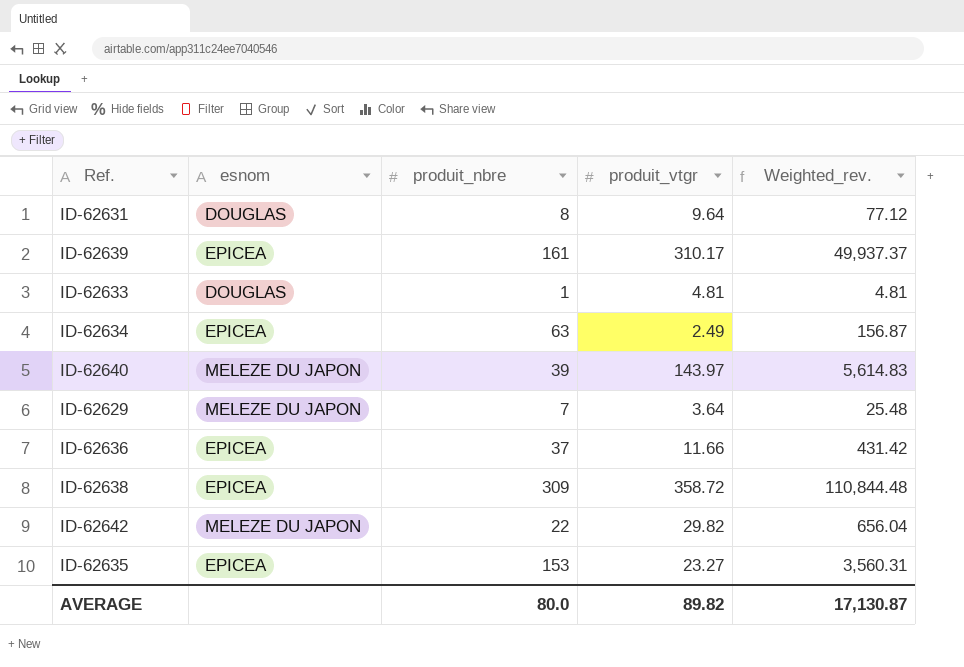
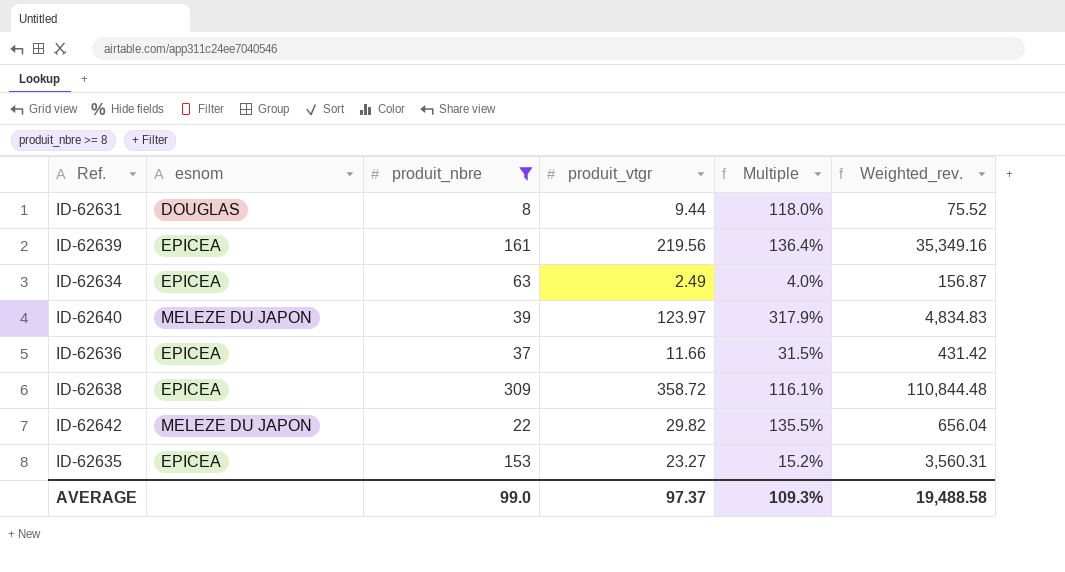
filter: none -> produit_nbre >= 8
column Multiple | formula: none -> [produit_vtgr] / [produit_nbre]
ID-62631 | produit_vtgr: 9.64 -> 9.44
ID-62631 | Weighted_rev.: 77.12 -> 75.52
ID-62639 | produit_vtgr: 310.17 -> 219.56
ID-62639 | Weighted_rev.: 49,937.37 -> 35,349.16
ID-62640 | produit_vtgr: 143.97 -> 123.97
ID-62640 | Weighted_rev.: 5,614.83 -> 4,834.83
AVERAGE | produit_nbre: 80.0 -> 99.0
AVERAGE | produit_vtgr: 89.82 -> 97.37
AVERAGE | Weighted_rev.: 17,130.87 -> 19,488.58

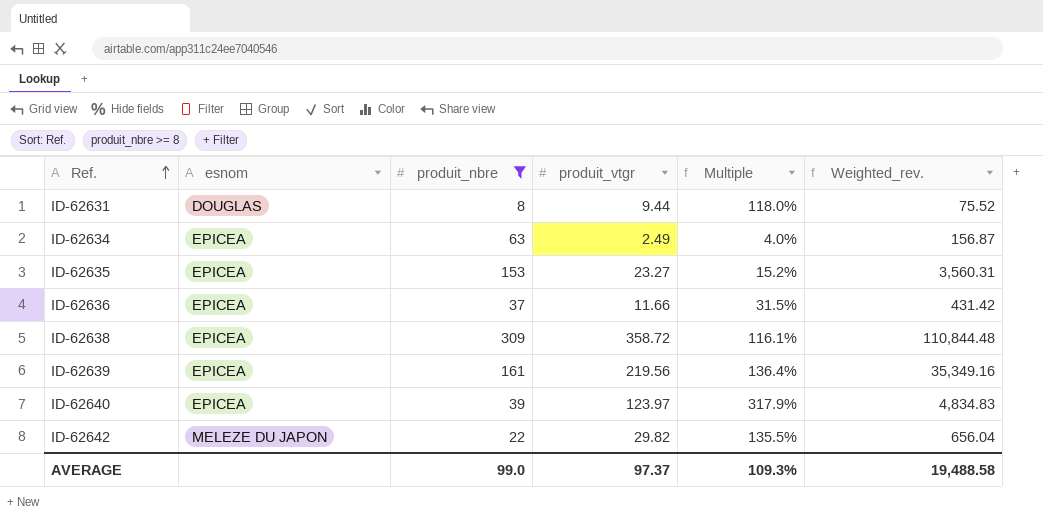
row order: none -> Ref. ascending
ID-62640 | esnom: MELEZE DU JAPON -> EPICEA

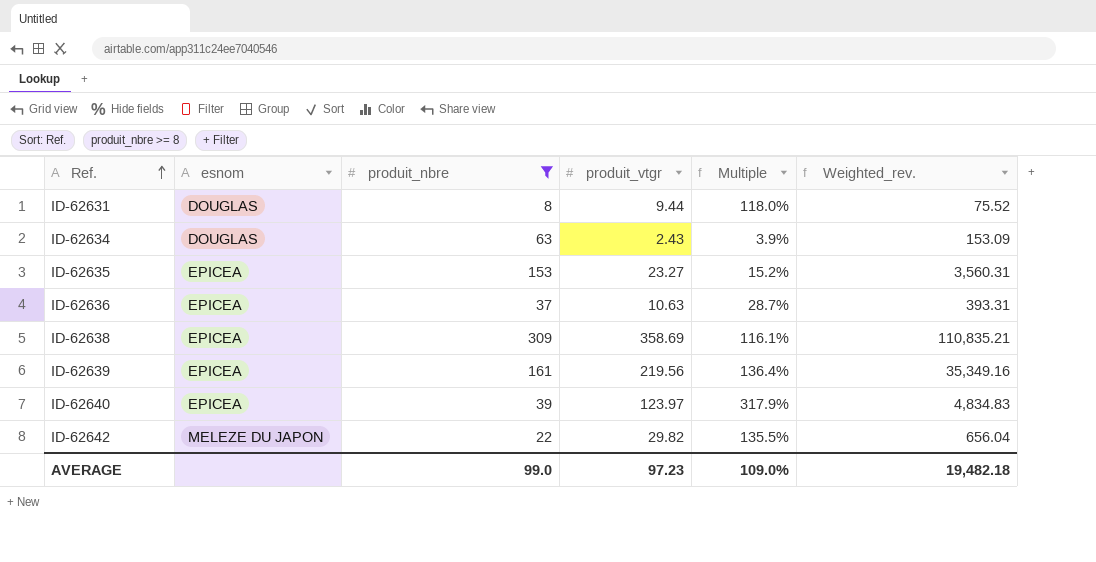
ID-62634 | esnom: EPICEA -> DOUGLAS
ID-62634 | produit_vtgr: 2.49 -> 2.43
ID-62634 | Multiple: 4.0% -> 3.9%
ID-62634 | Weighted_rev.: 156.87 -> 153.09
ID-62636 | produit_vtgr: 11.66 -> 10.63
ID-62636 | Multiple: 31.5% -> 28.7%
ID-62636 | Weighted_rev.: 431.42 -> 393.31
ID-62638 | produit_vtgr: 358.72 -> 358.69
ID-62638 | Weighted_rev.: 110,844.48 -> 110,835.21
AVERAGE | produit_vtgr: 97.37 -> 97.23
AVERAGE | Multiple: 109.3% -> 109.0%
AVERAGE | Weighted_rev.: 19,488.58 -> 19,482.18

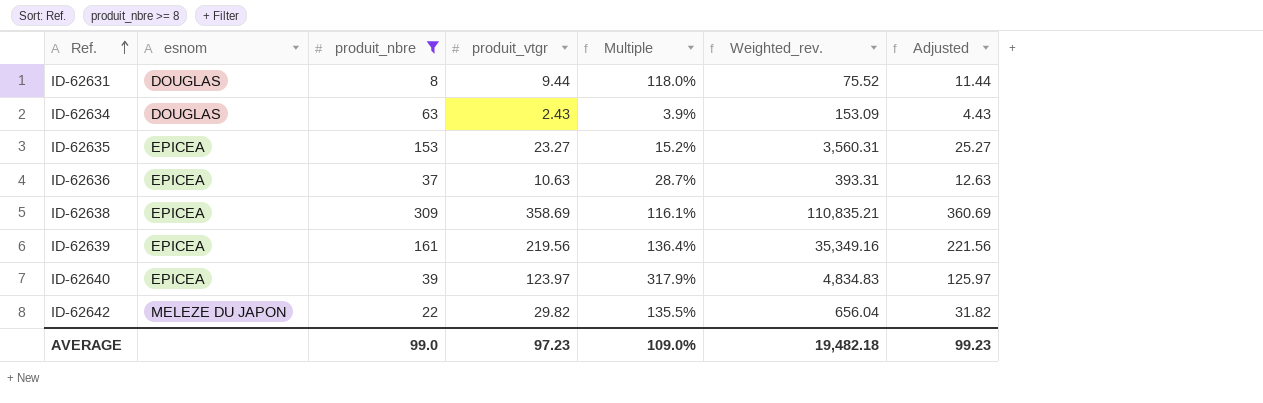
column Adjusted | formula: none -> [produit_vtgr] + 2

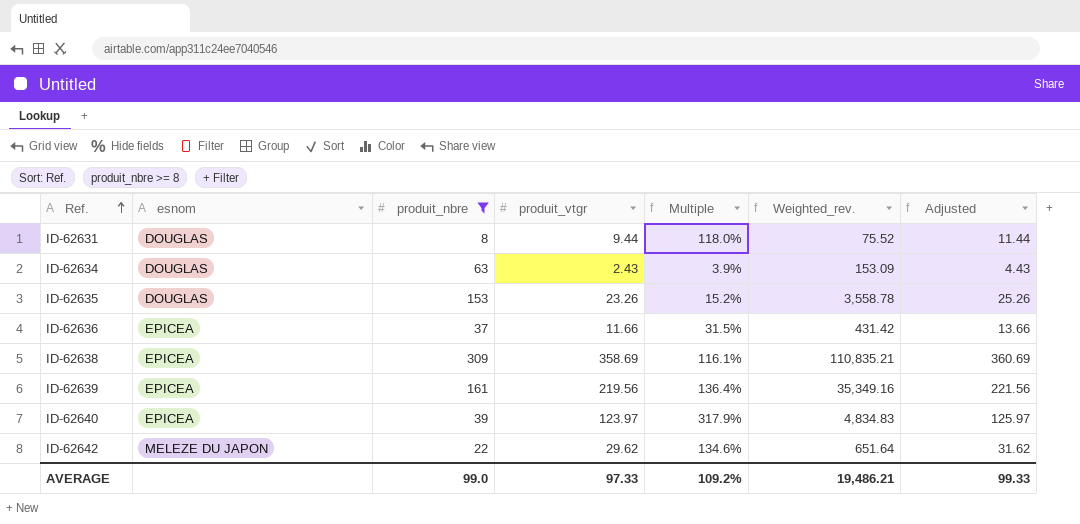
ID-62635 | esnom: EPICEA -> DOUGLAS
ID-62635 | produit_vtgr: 23.27 -> 23.26
ID-62635 | Weighted_rev.: 3,560.31 -> 3,558.78
ID-62635 | Adjusted: 25.27 -> 25.26
ID-62636 | produit_vtgr: 10.63 -> 11.66
ID-62636 | Multiple: 28.7% -> 31.5%
ID-62636 | Weighted_rev.: 393.31 -> 431.42
ID-62636 | Adjusted: 12.63 -> 13.66
ID-62642 | produit_vtgr: 29.82 -> 29.62
ID-62642 | Multiple: 135.5% -> 134.6%
ID-62642 | Weighted_rev.: 656.04 -> 651.64
ID-62642 | Adjusted: 31.82 -> 31.62
AVERAGE | produit_vtgr: 97.23 -> 97.33
AVERAGE | Multiple: 109.0% -> 109.2%
AVERAGE | Weighted_rev.: 19,482.18 -> 19,486.21
AVERAGE | Adjusted: 99.23 -> 99.33

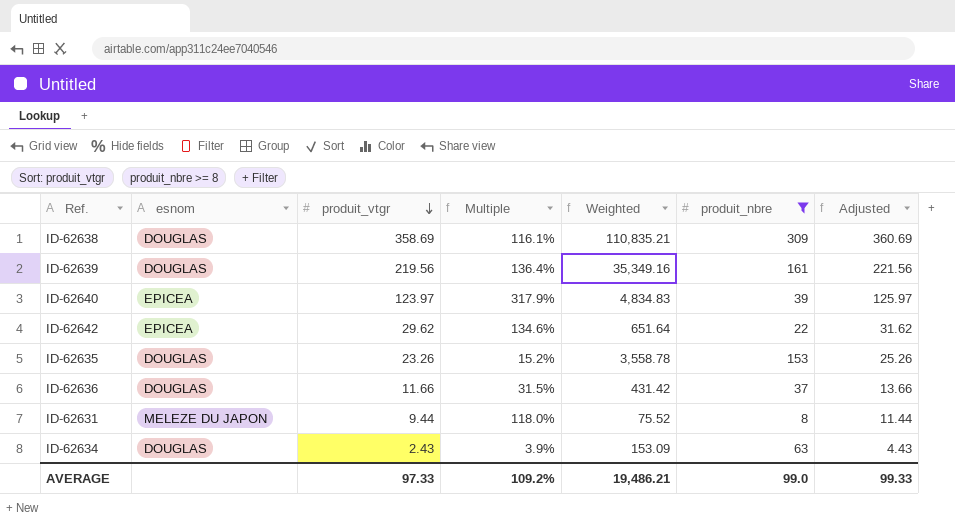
row order: Ref. ascending -> produit_vtgr descending
column name: Weighted_rev. -> Weighted
column produit_nbre | position: 3 -> 6
ID-62638 | esnom: EPICEA -> DOUGLAS
ID-62639 | esnom: EPICEA -> DOUGLAS
ID-62642 | esnom: MELEZE DU JAPON -> EPICEA
ID-62636 | esnom: EPICEA -> DOUGLAS
ID-62631 | esnom: DOUGLAS -> MELEZE DU JAPON

